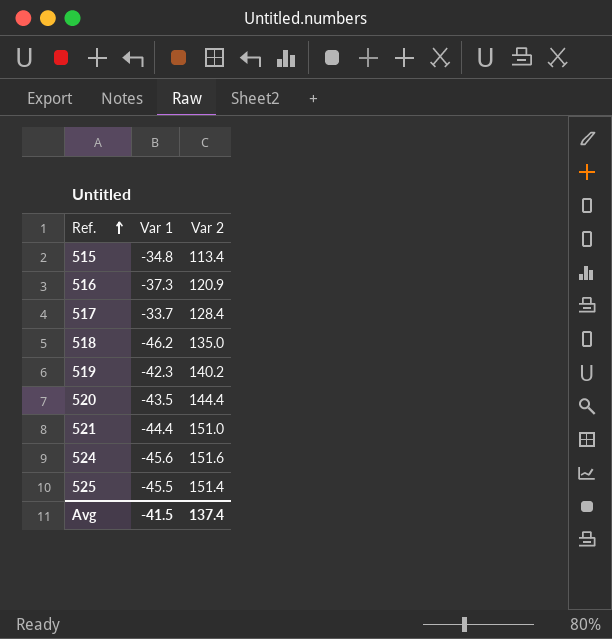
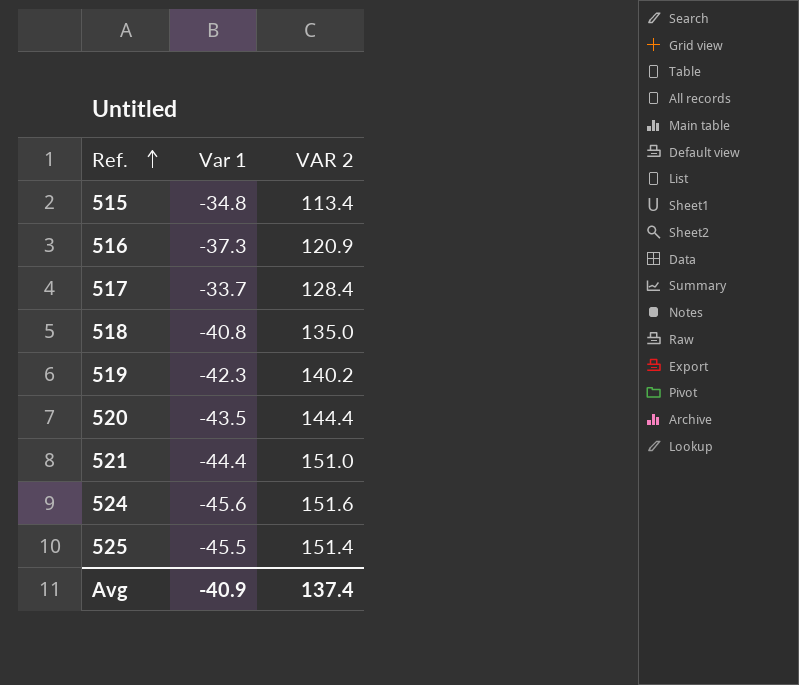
column name: Var 2 -> VAR 2
518 | Var 1: -46.2 -> -40.8
Avg | Var 1: -41.5 -> -40.9

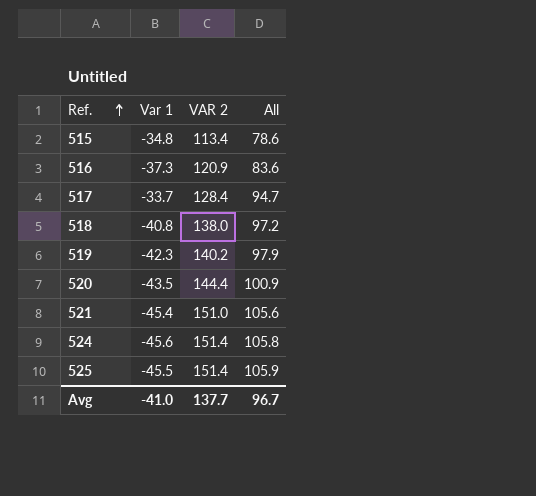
column All | formula: none -> [Var 1] + [VAR 2]
518 | VAR 2: 135.0 -> 138.0
521 | Var 1: -44.4 -> -45.4
524 | VAR 2: 151.6 -> 151.4
Avg | Var 1: -40.9 -> -41.0
Avg | VAR 2: 137.4 -> 137.7

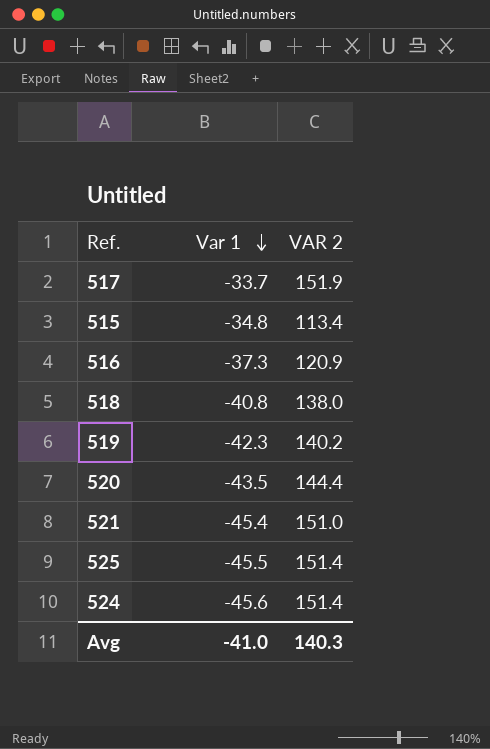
row order: Ref. ascending -> Var 1 descending
column All | formula: [Var 1] + [VAR 2] -> none
517 | VAR 2: 128.4 -> 151.9
Avg | VAR 2: 137.7 -> 140.3

